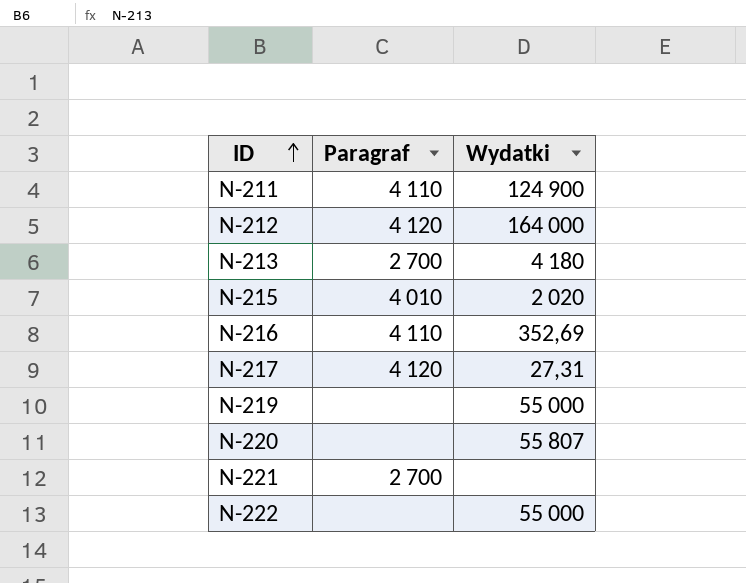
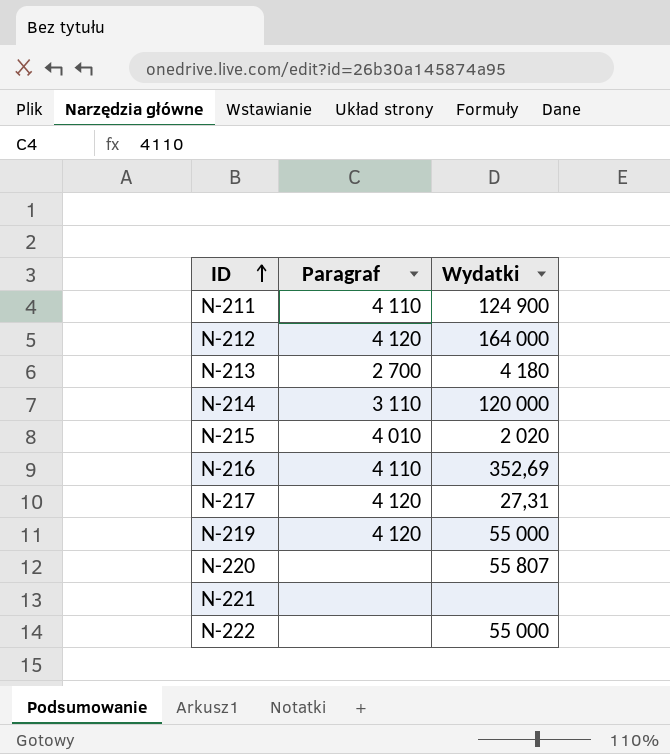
row N-214: none -> 3 110 | 120 000
N-219 | Paragraf: none -> 4 120
N-221 | Paragraf: 2 700 -> none

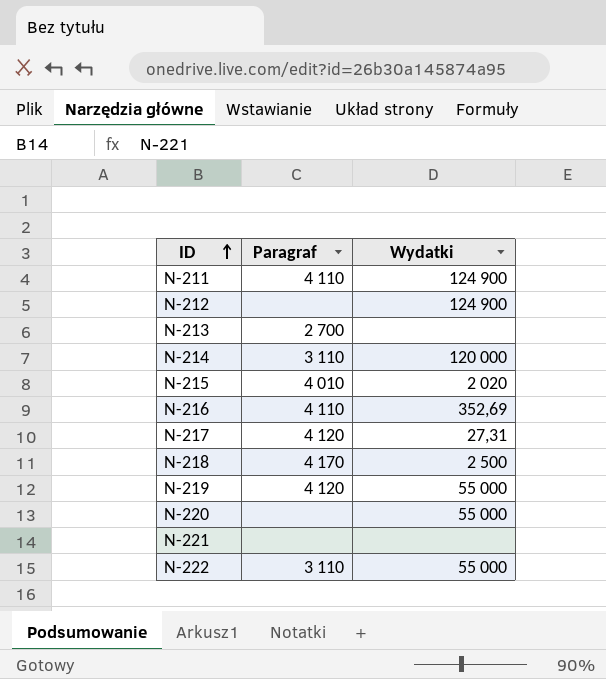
N-212 | Paragraf: 4 120 -> none
N-212 | Wydatki: 164 000 -> 124 900
N-213 | Wydatki: 4 180 -> none
row N-218: none -> 4 170 | 2 500
N-220 | Wydatki: 55 807 -> 55 000
N-222 | Paragraf: none -> 3 110

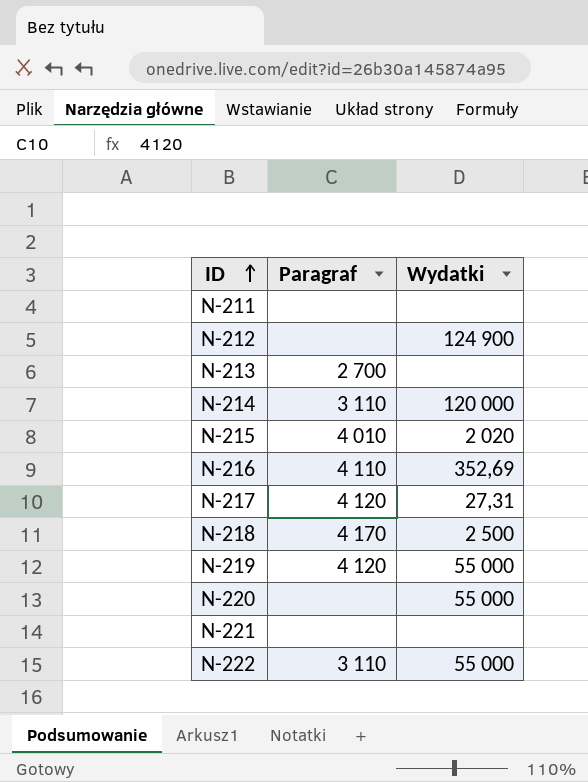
N-211 | Paragraf: 4 110 -> none
N-211 | Wydatki: 124 900 -> none

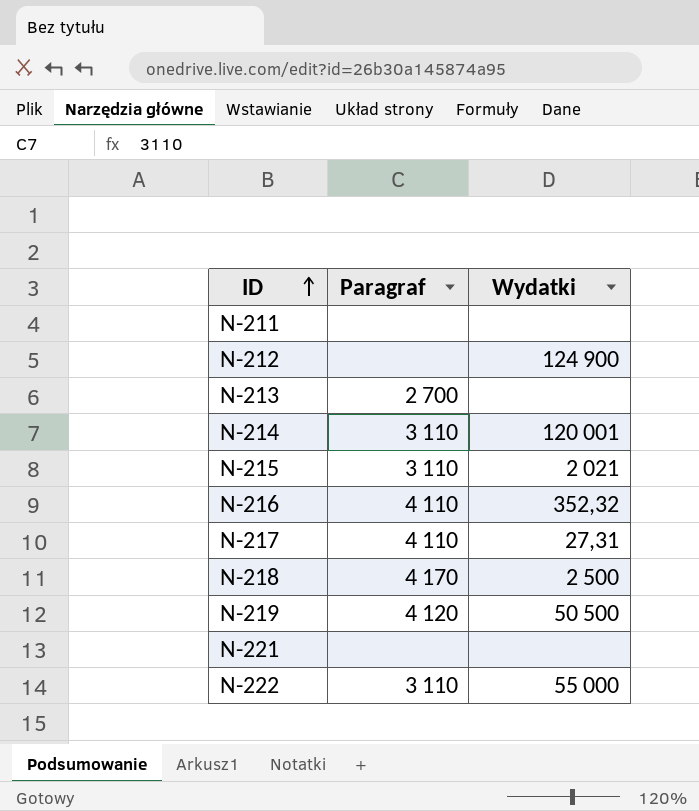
row N-220: none | 55 000 -> none
N-214 | Wydatki: 120 000 -> 120 001
N-215 | Paragraf: 4 010 -> 3 110
N-215 | Wydatki: 2 020 -> 2 021
N-216 | Wydatki: 352,69 -> 352,32
N-217 | Paragraf: 4 120 -> 4 110
N-219 | Wydatki: 55 000 -> 50 500

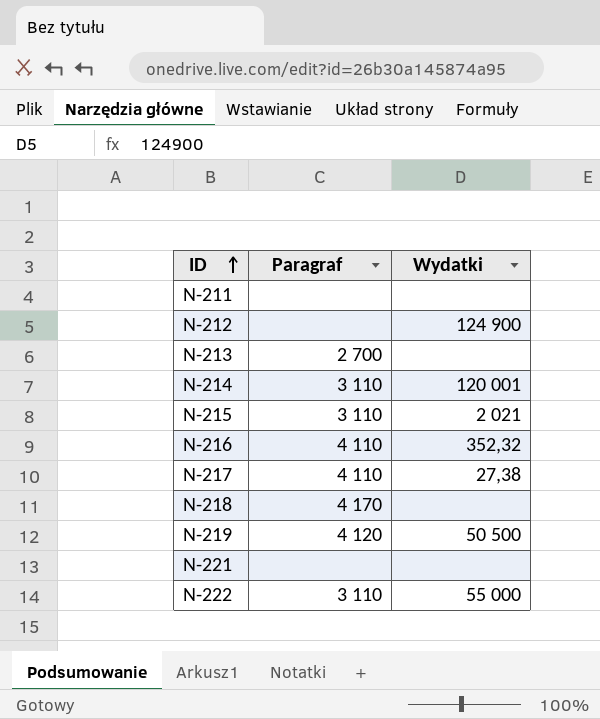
N-217 | Wydatki: 27,31 -> 27,38
N-218 | Wydatki: 2 500 -> none

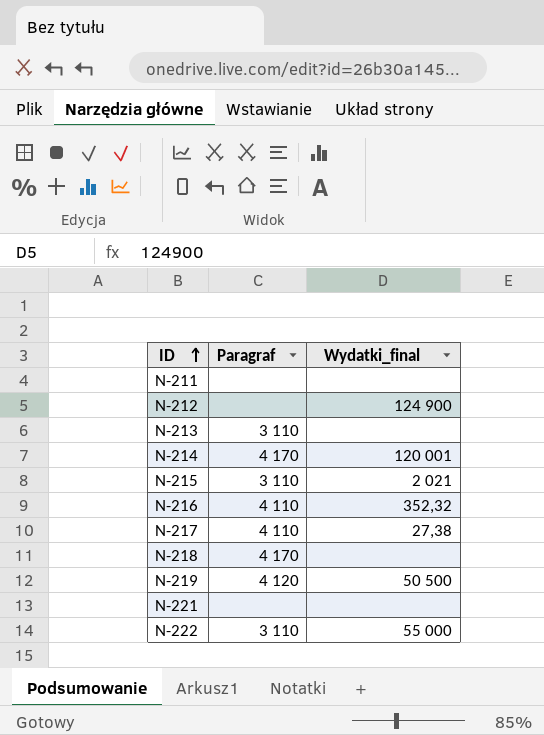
column name: Wydatki -> Wydatki_final
N-213 | Paragraf: 2 700 -> 3 110
N-214 | Paragraf: 3 110 -> 4 170

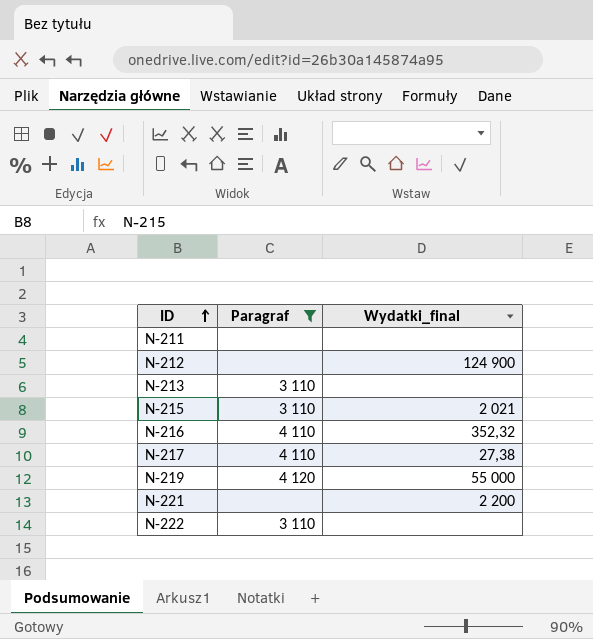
filter: none -> Paragraf != 4 170
N-219 | Wydatki_final: 50 500 -> 55 000
N-221 | Wydatki_final: none -> 2 200
N-222 | Wydatki_final: 55 000 -> none

